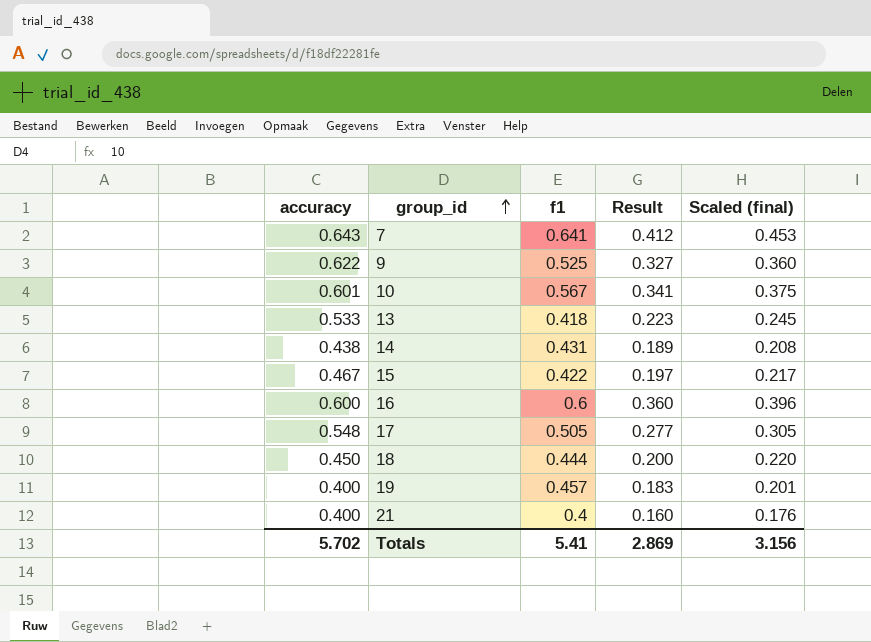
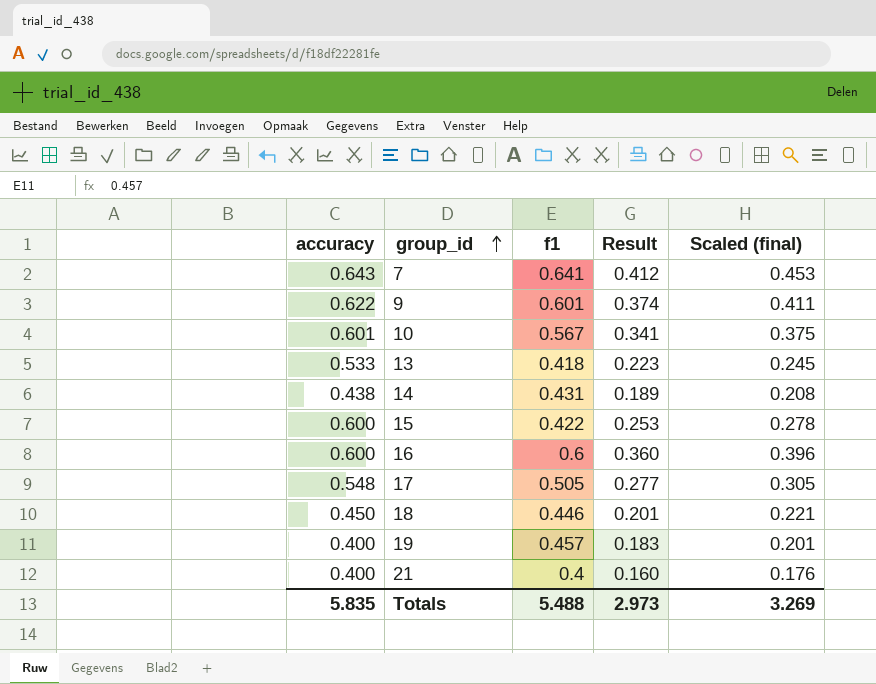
9 | f1: 0.525 -> 0.601
9 | Result: 0.327 -> 0.374
9 | Scaled (final): 0.360 -> 0.411
15 | accuracy: 0.467 -> 0.600
15 | Result: 0.197 -> 0.253
15 | Scaled (final): 0.217 -> 0.278
18 | f1: 0.444 -> 0.446
18 | Result: 0.200 -> 0.201
18 | Scaled (final): 0.220 -> 0.221
Totals | accuracy: 5.702 -> 5.835
Totals | f1: 5.41 -> 5.488
Totals | Result: 2.869 -> 2.973
Totals | Scaled (final): 3.156 -> 3.269

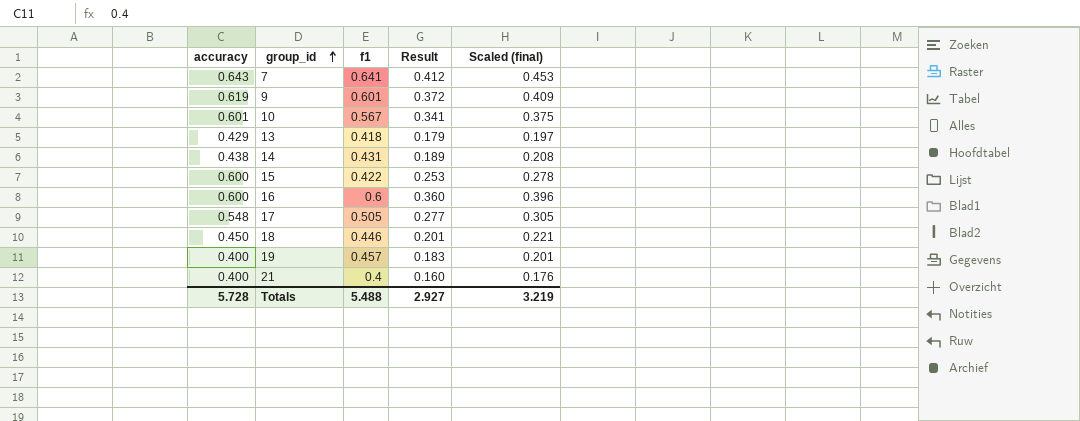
9 | accuracy: 0.622 -> 0.619
9 | Result: 0.374 -> 0.372
9 | Scaled (final): 0.411 -> 0.409
13 | accuracy: 0.533 -> 0.429
13 | Result: 0.223 -> 0.179
13 | Scaled (final): 0.245 -> 0.197
Totals | accuracy: 5.835 -> 5.728
Totals | Result: 2.973 -> 2.927
Totals | Scaled (final): 3.269 -> 3.219

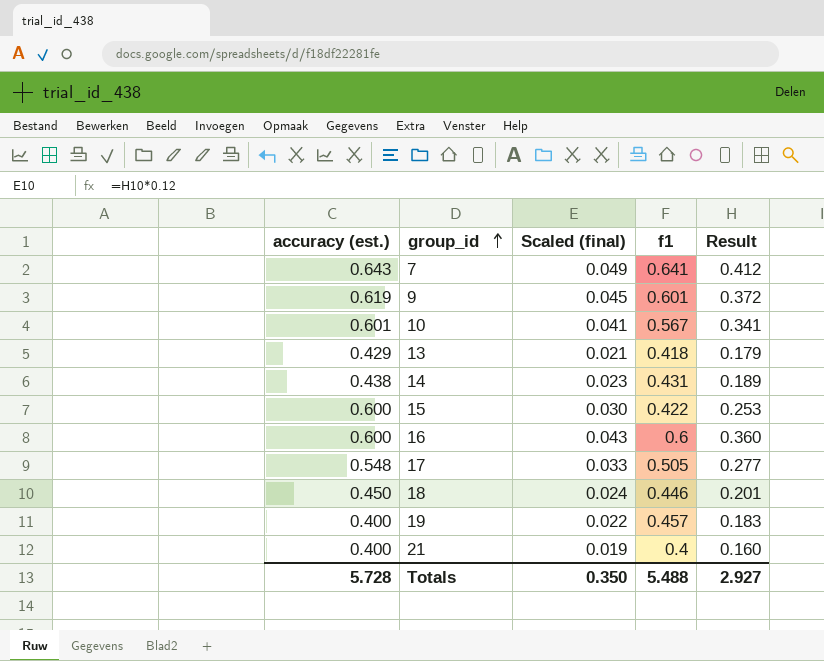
column name: accuracy -> accuracy (est.)
column Scaled (final) | formula: [Result] * 1.1 -> [Result] * 0.12
column Scaled (final) | position: 5 -> 3
Totals | Scaled (final): 3.219 -> 0.350

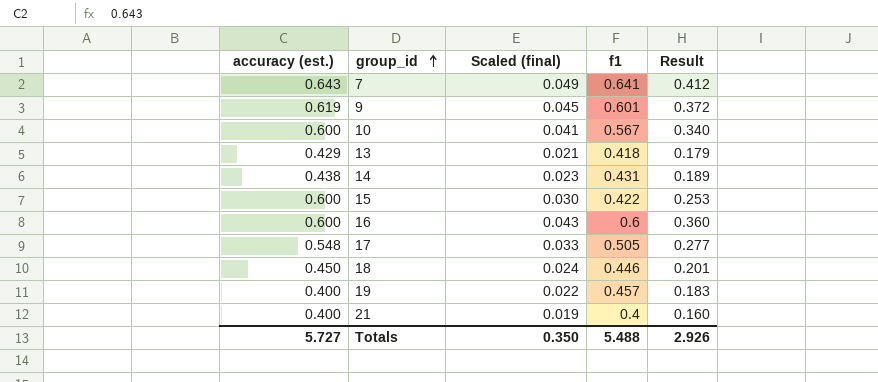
10 | accuracy (est.): 0.601 -> 0.600
10 | Result: 0.341 -> 0.340
Totals | accuracy (est.): 5.728 -> 5.727
Totals | Result: 2.927 -> 2.926

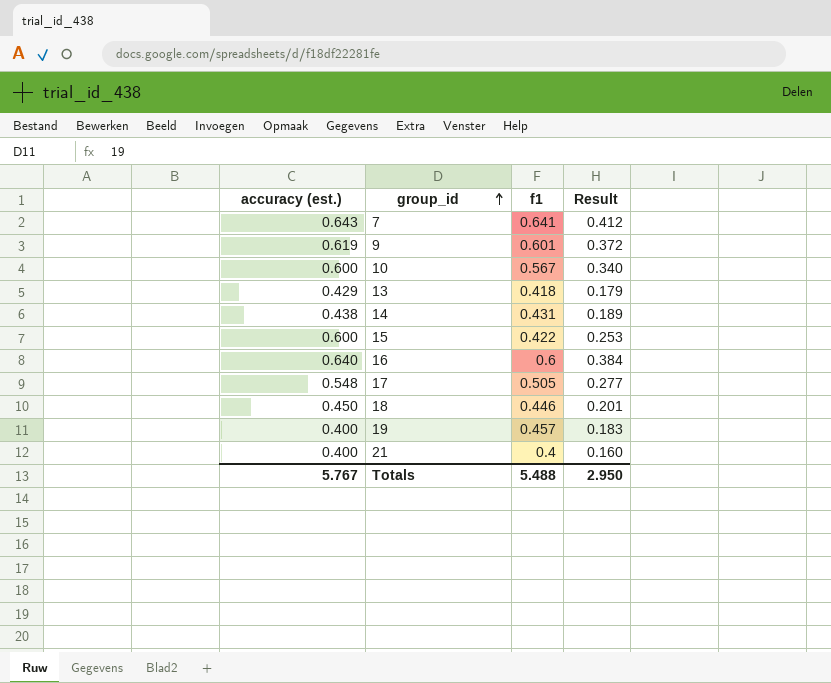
column Scaled (final) | formula: [Result] * 0.12 -> none
16 | accuracy (est.): 0.600 -> 0.640
16 | Result: 0.360 -> 0.384
Totals | accuracy (est.): 5.727 -> 5.767
Totals | Result: 2.926 -> 2.950

